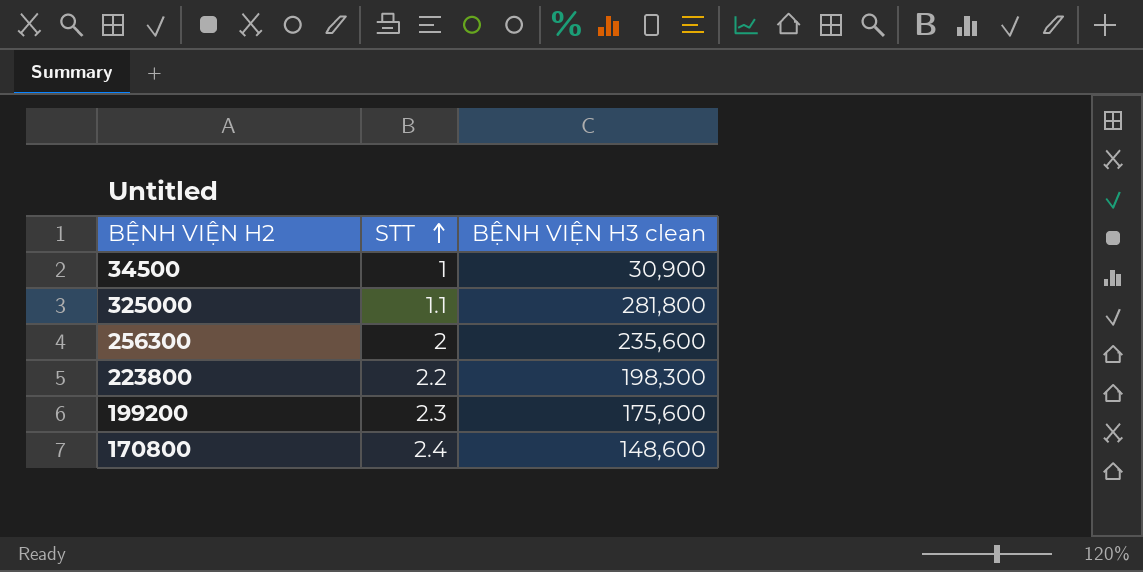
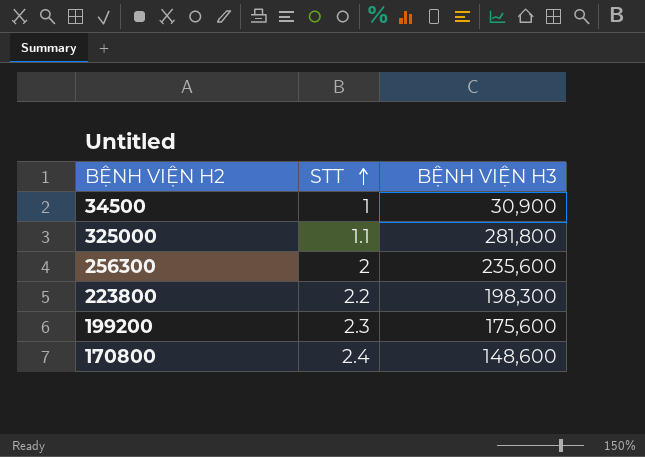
column name: BỆNH VIỆN H3 clean -> BỆNH VIỆN H3

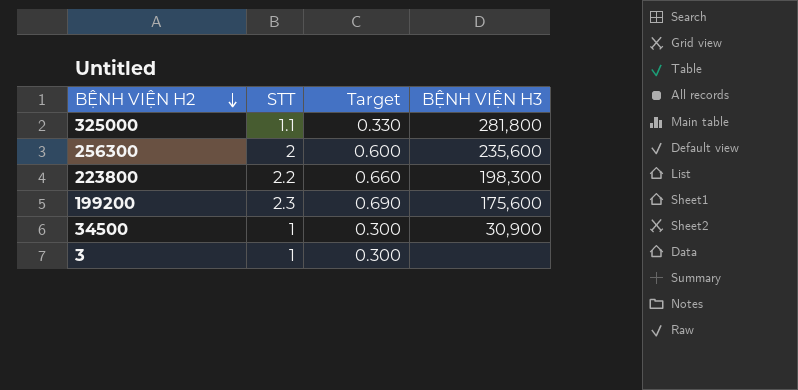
row order: STT ascending -> BỆNH VIỆN H2 descending
column Target | formula: none -> [STT] * 0.3
row 170800: 2.4 | 148,600 -> none
row 3: none -> 1 | 0.300 | none

